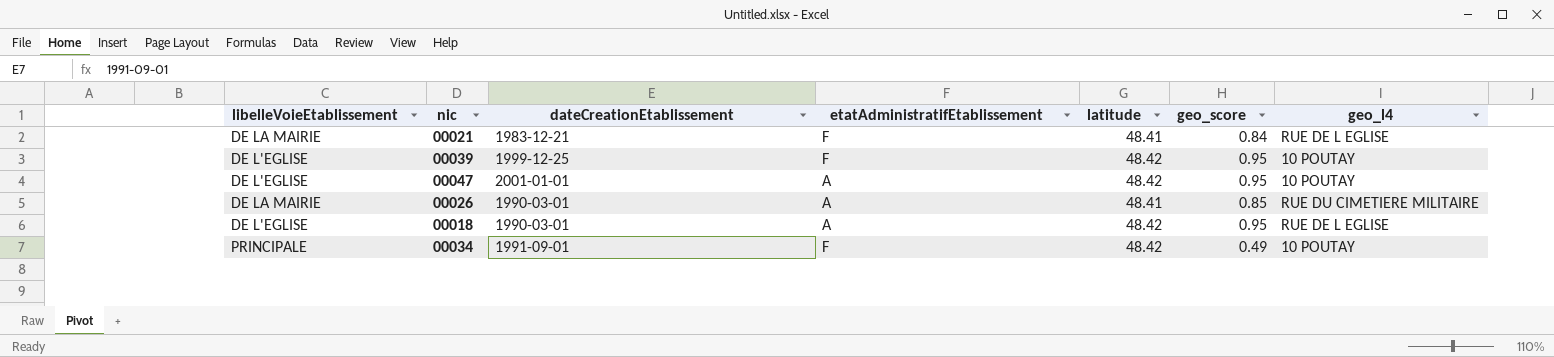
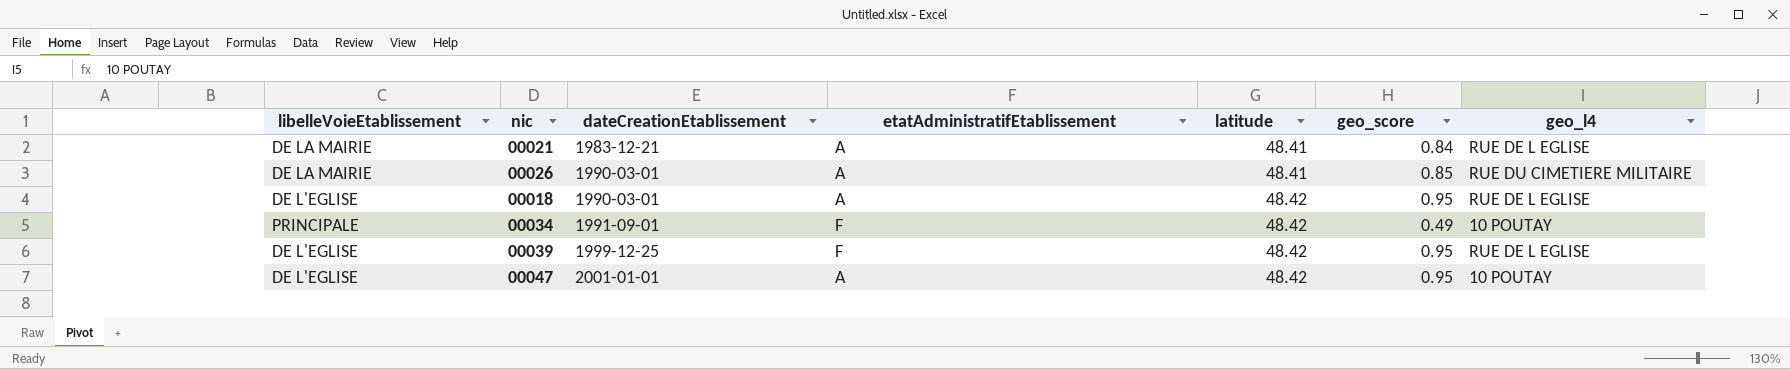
row order: none -> dateCreationEtablissement ascending
00021 | etatAdministratifEtablissement: F -> A
00039 | geo_l4: 10 POUTAY -> RUE DE L EGLISE

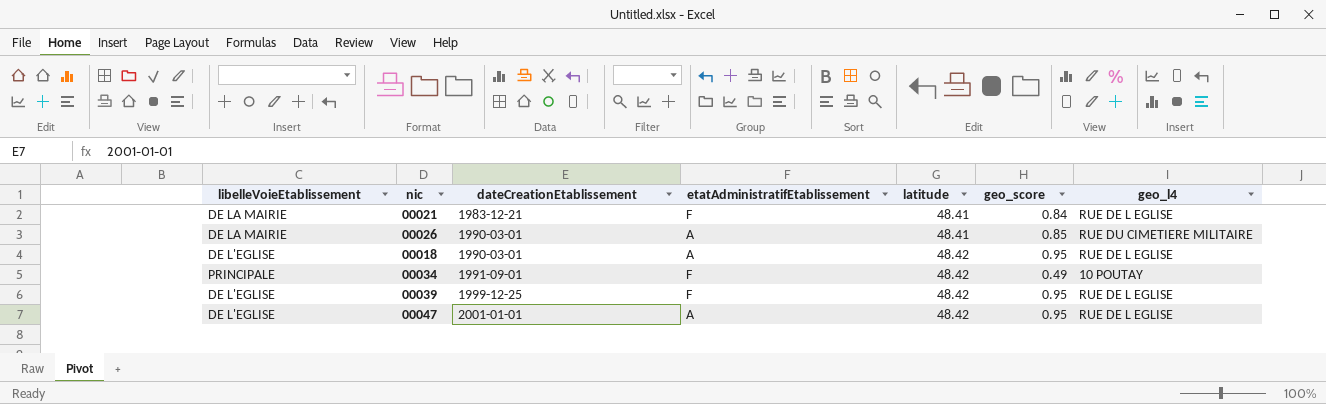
00021 | etatAdministratifEtablissement: A -> F
00047 | geo_l4: 10 POUTAY -> RUE DE L EGLISE

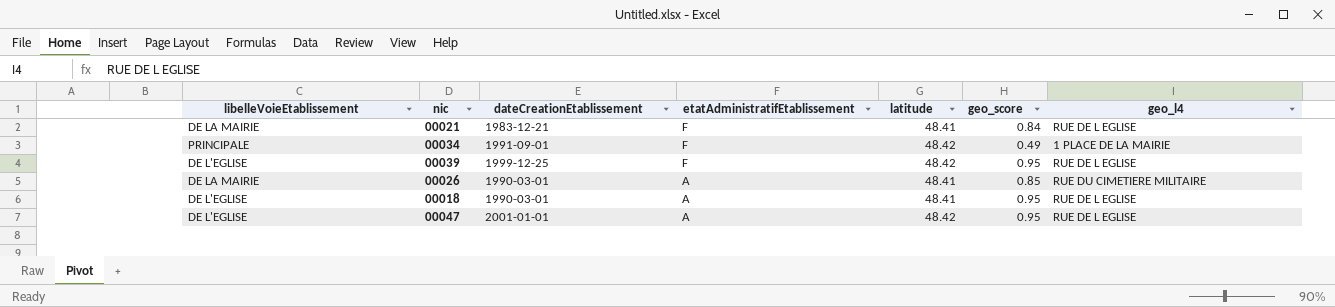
row order: dateCreationEtablissement ascending -> etatAdministratifEtablissement descending
00034 | geo_l4: 10 POUTAY -> 1 PLACE DE LA MAIRIE
00018 | latitude: 48.42 -> 48.41

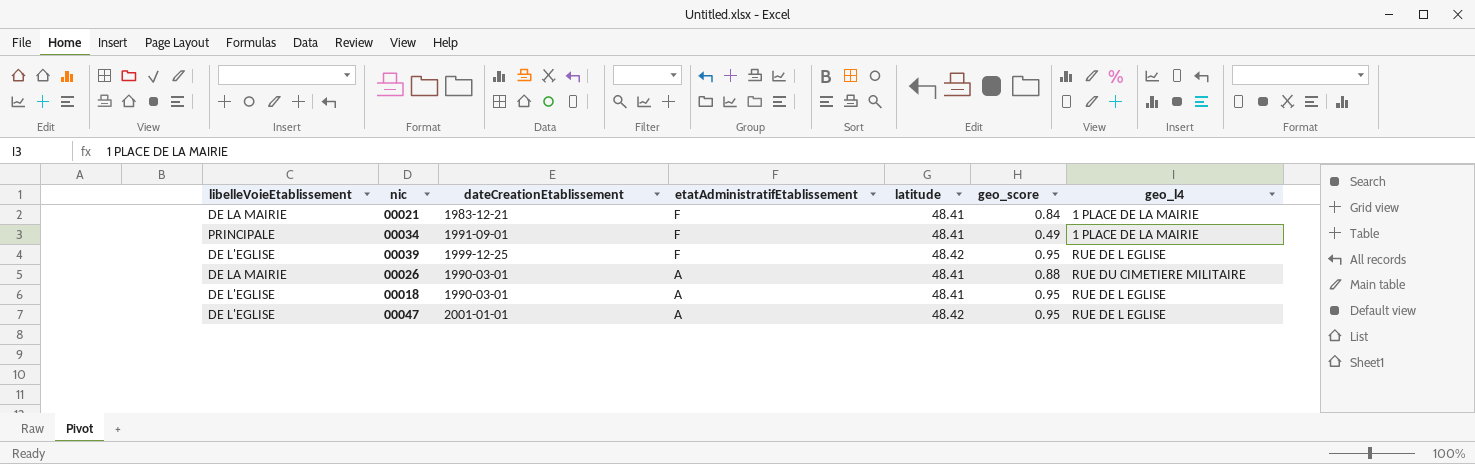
00021 | geo_l4: RUE DE L EGLISE -> 1 PLACE DE LA MAIRIE
00034 | latitude: 48.42 -> 48.41
00026 | geo_score: 0.85 -> 0.88

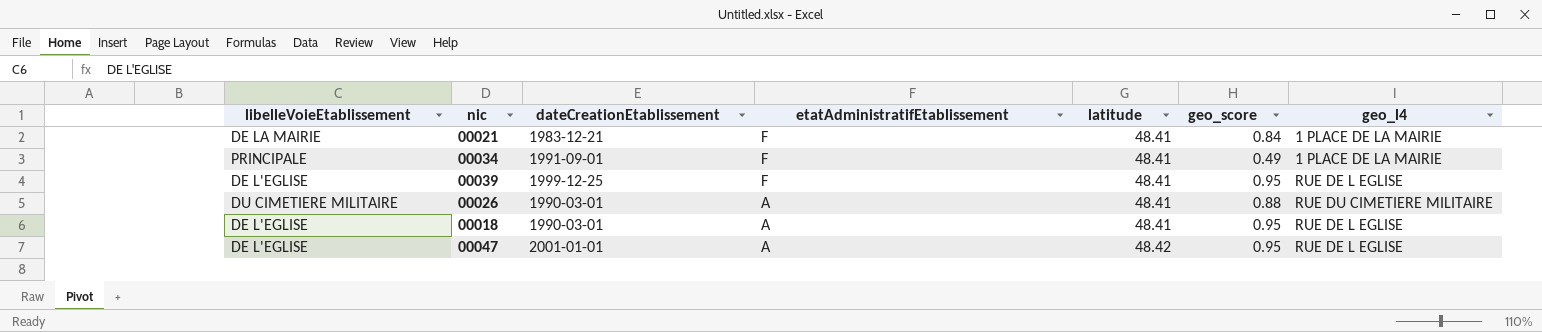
00039 | latitude: 48.42 -> 48.41
00026 | libelleVoieEtablissement: DE LA MAIRIE -> DU CIMETIERE MILITAIRE

